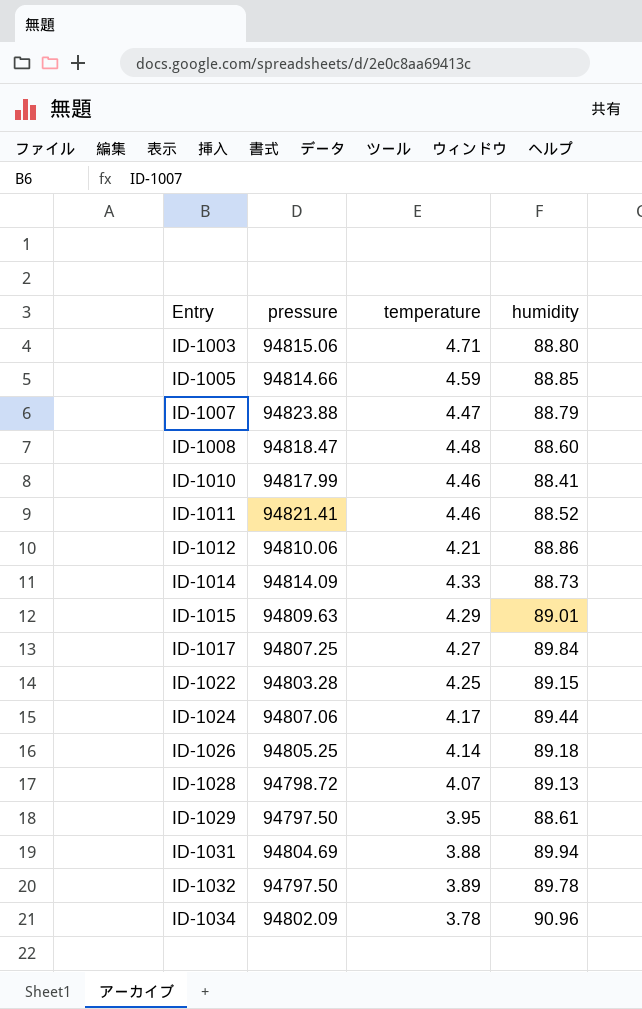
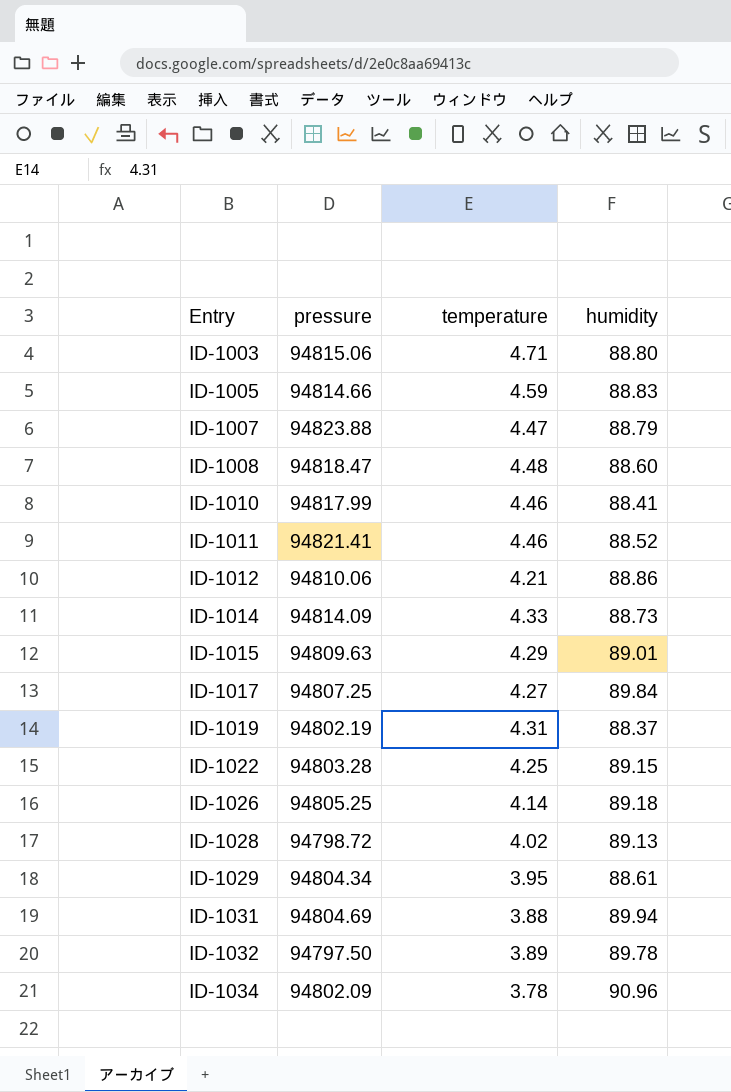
row ID-1024: 94807.06 | 4.17 | 89.44 -> none
ID-1005 | humidity: 88.85 -> 88.83
row ID-1019: none -> 94802.19 | 4.31 | 88.37
ID-1028 | temperature: 4.07 -> 4.02
ID-1029 | pressure: 94797.50 -> 94804.34

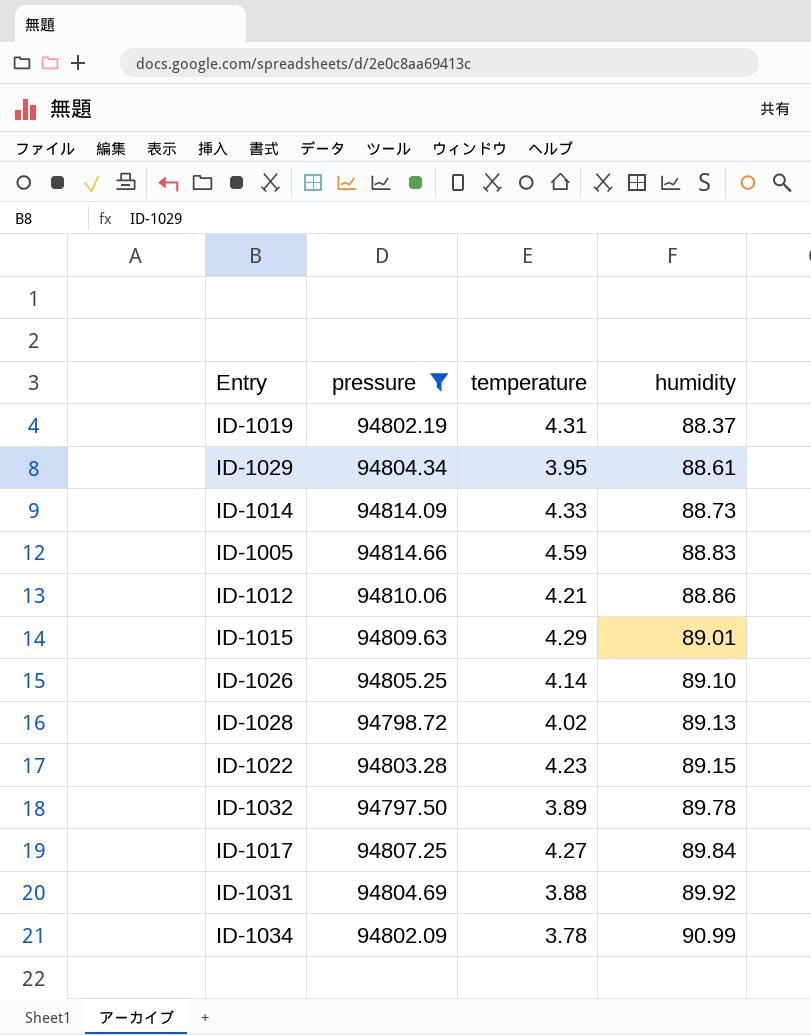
filter: none -> pressure <= 94814.66
row order: Entry ascending -> humidity ascending
ID-1026 | humidity: 89.18 -> 89.10
ID-1022 | temperature: 4.25 -> 4.23
ID-1031 | humidity: 89.94 -> 89.92
ID-1034 | humidity: 90.96 -> 90.99

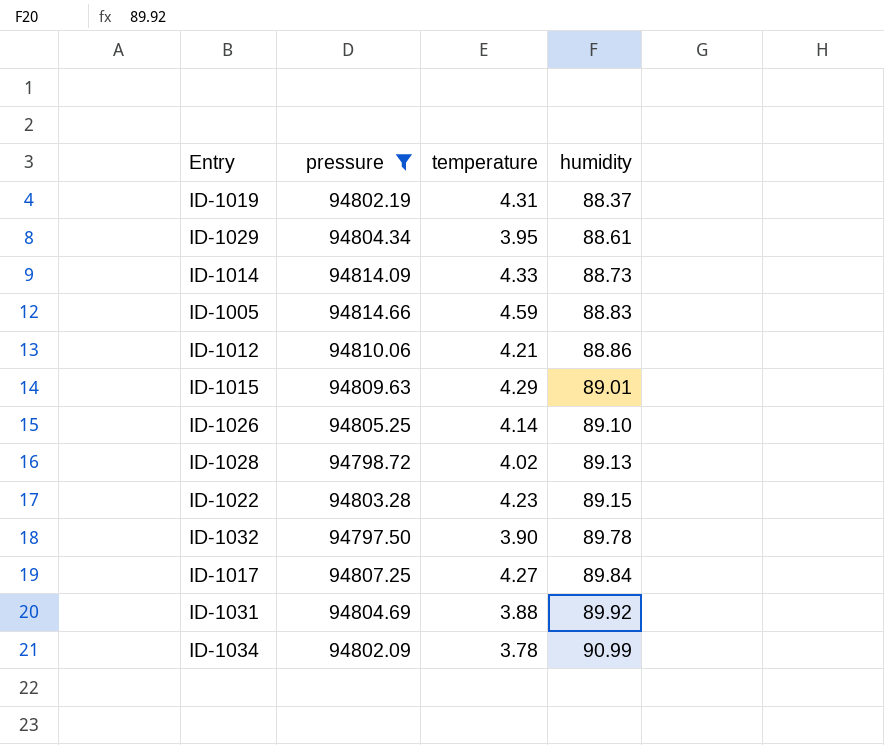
ID-1032 | temperature: 3.89 -> 3.90

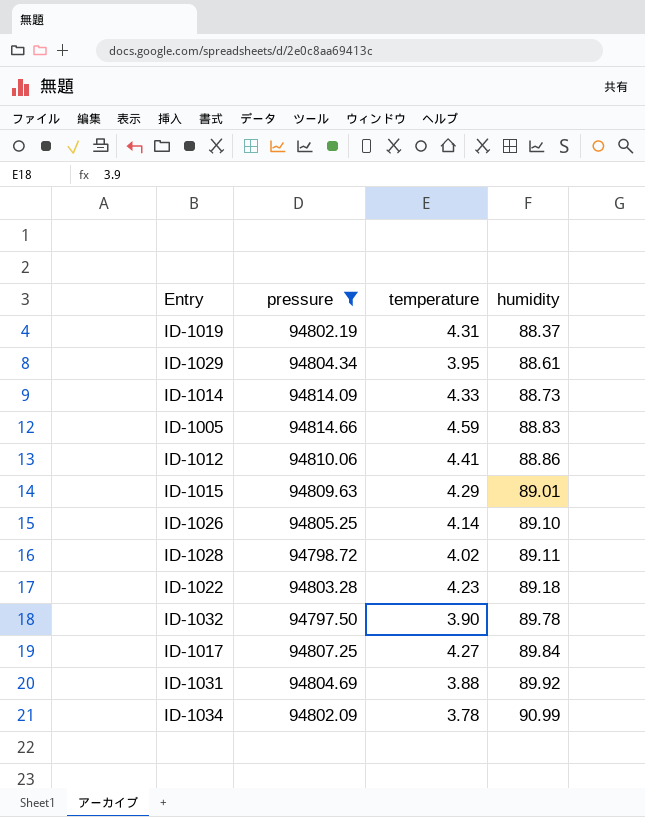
ID-1012 | temperature: 4.21 -> 4.41
ID-1028 | humidity: 89.13 -> 89.11
ID-1022 | humidity: 89.15 -> 89.18

